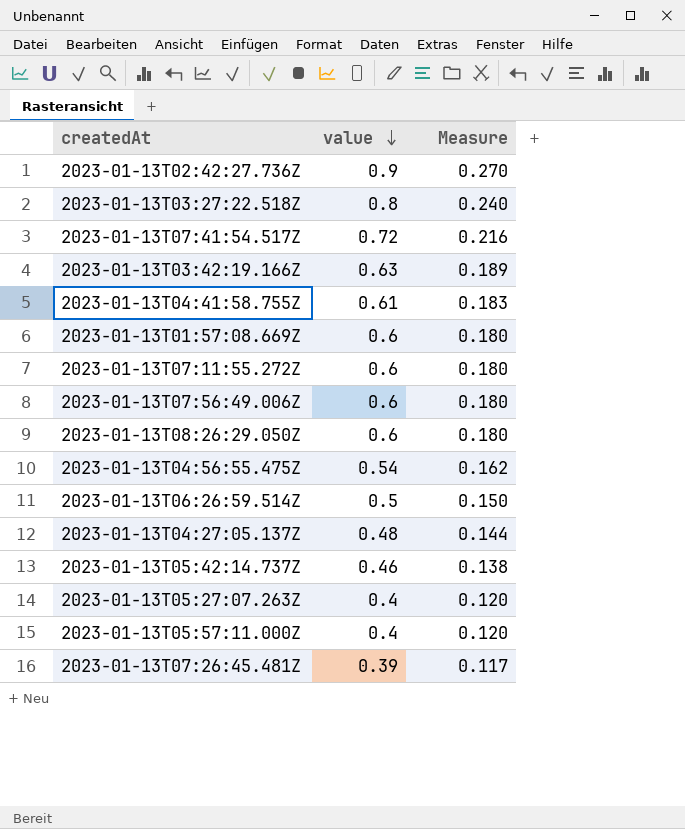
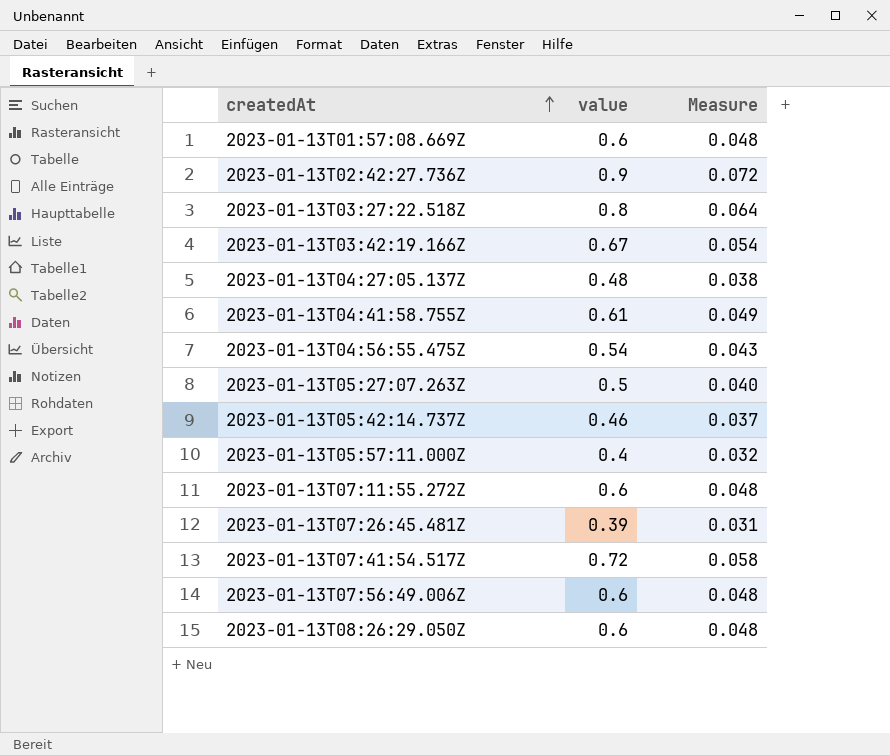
row order: value descending -> createdAt ascending
column Measure | formula: [value] * 0.3 -> [value] * 0.08
row 2023-01-13T06:26:59.514Z: 0.5 | 0.150 -> none
2023-01-13T03:42:19.166Z | value: 0.63 -> 0.67
2023-01-13T05:27:07.263Z | value: 0.4 -> 0.5

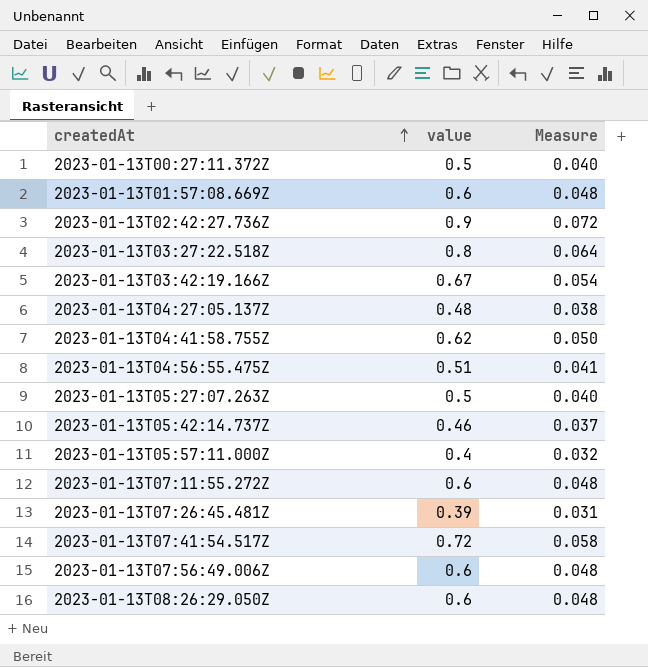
row 2023-01-13T00:27:11.372Z: none -> 0.5 | 0.040
2023-01-13T04:41:58.755Z | value: 0.61 -> 0.62
2023-01-13T04:41:58.755Z | Measure: 0.049 -> 0.050
2023-01-13T04:56:55.475Z | value: 0.54 -> 0.51
2023-01-13T04:56:55.475Z | Measure: 0.043 -> 0.041

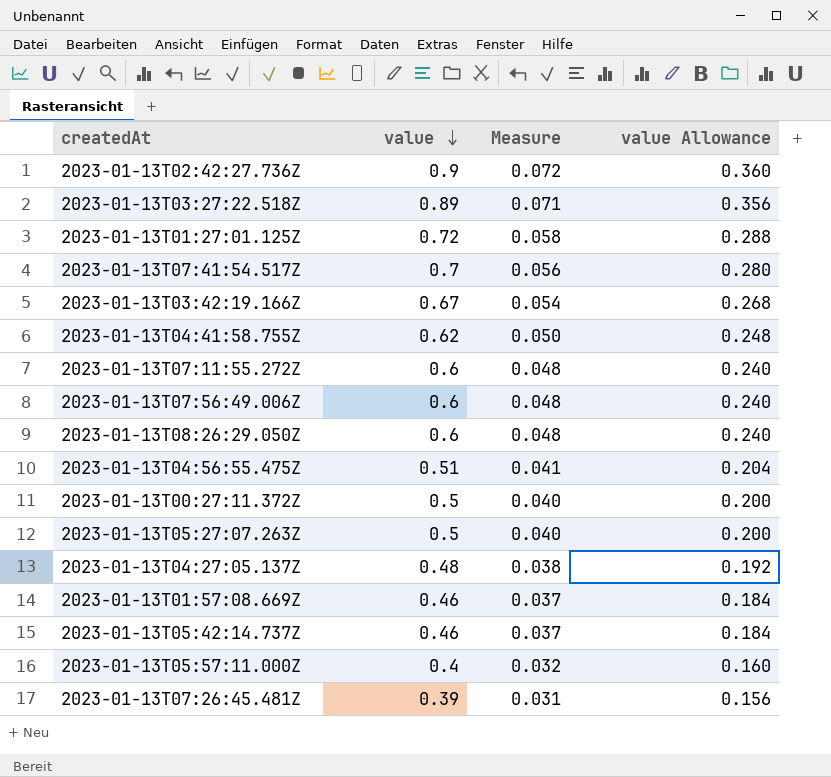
row order: createdAt ascending -> value descending
column value Allowance | formula: none -> [value] * 0.4
2023-01-13T03:27:22.518Z | value: 0.8 -> 0.89
2023-01-13T03:27:22.518Z | Measure: 0.064 -> 0.071
row 2023-01-13T01:27:01.125Z: none -> 0.72 | 0.058 | 0.288
2023-01-13T07:41:54.517Z | value: 0.72 -> 0.7
2023-01-13T07:41:54.517Z | Measure: 0.058 -> 0.056
2023-01-13T01:57:08.669Z | value: 0.6 -> 0.46
2023-01-13T01:57:08.669Z | Measure: 0.048 -> 0.037

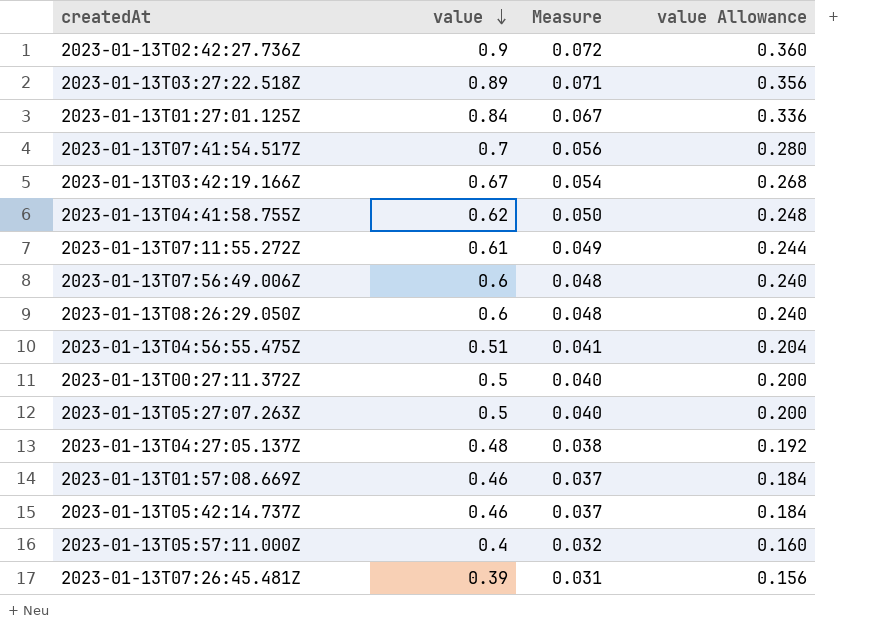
2023-01-13T01:27:01.125Z | value: 0.72 -> 0.84
2023-01-13T01:27:01.125Z | Measure: 0.058 -> 0.067
2023-01-13T01:27:01.125Z | value Allowance: 0.288 -> 0.336
2023-01-13T07:11:55.272Z | value: 0.6 -> 0.61
2023-01-13T07:11:55.272Z | Measure: 0.048 -> 0.049
2023-01-13T07:11:55.272Z | value Allowance: 0.240 -> 0.244

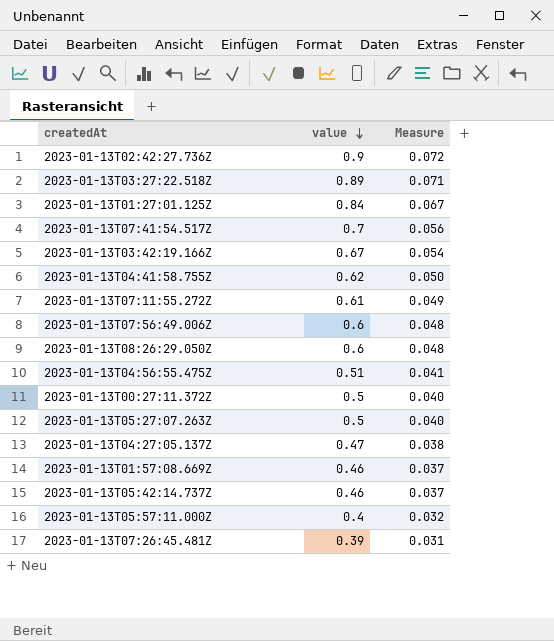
column value Allowance | formula: [value] * 0.4 -> none
2023-01-13T04:27:05.137Z | value: 0.48 -> 0.47

